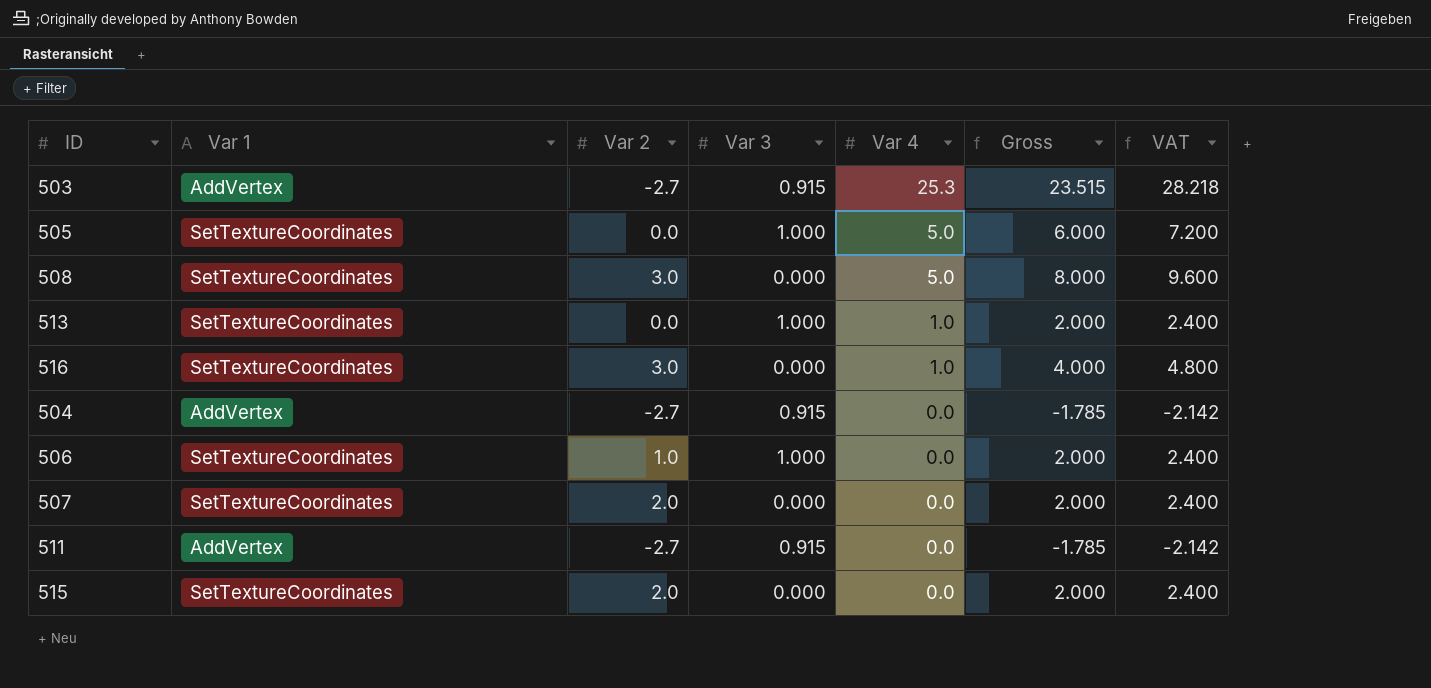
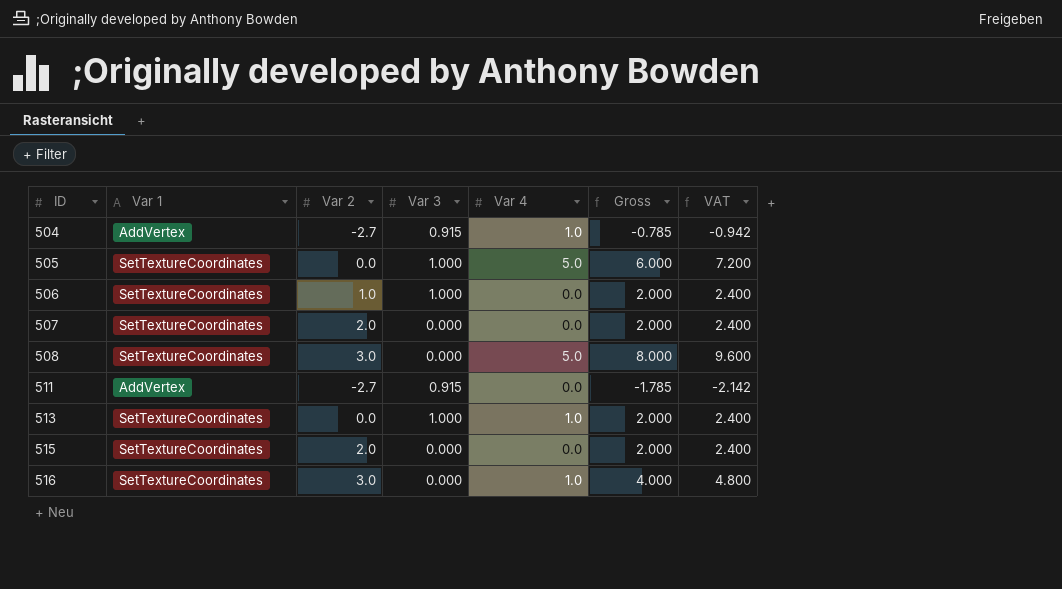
row order: Var 4 descending -> ID ascending
row 503: AddVertex | -2.7 | 0.915 | 25.3 | 23.515 | 28.218 -> none
504 | Var 4: 0.0 -> 1.0
504 | Gross: -1.785 -> -0.785
504 | VAT: -2.142 -> -0.942

